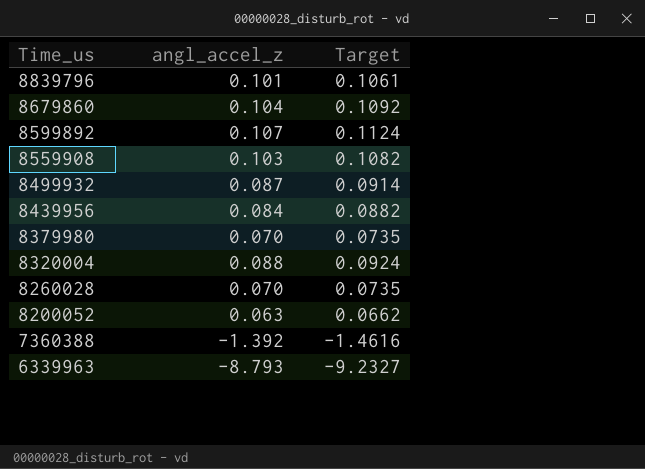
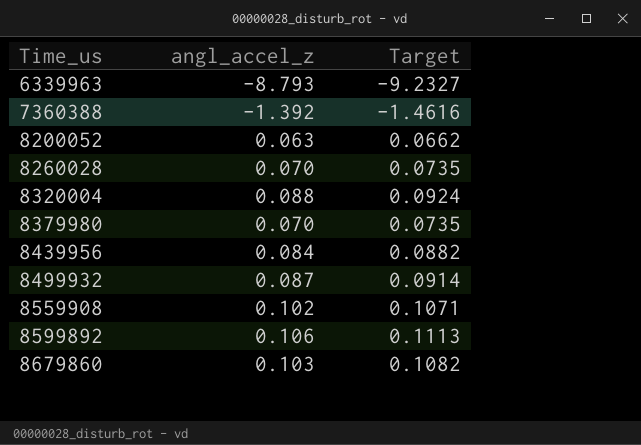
row order: Time_us descending -> Time_us ascending
row 8839796: 0.101 | 0.1061 -> none
8559908 | angl_accel_z: 0.103 -> 0.102
8559908 | Target: 0.1082 -> 0.1071
8599892 | angl_accel_z: 0.107 -> 0.106
8599892 | Target: 0.1124 -> 0.1113
8679860 | angl_accel_z: 0.104 -> 0.103
8679860 | Target: 0.1092 -> 0.1082

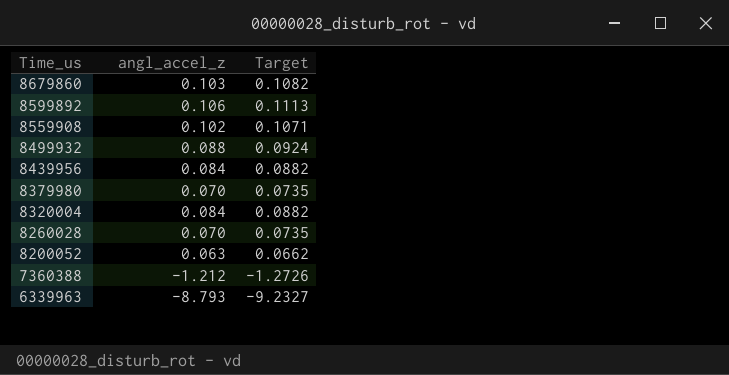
row order: Time_us ascending -> Time_us descending
8499932 | angl_accel_z: 0.087 -> 0.088
8499932 | Target: 0.0914 -> 0.0924
8320004 | angl_accel_z: 0.088 -> 0.084
8320004 | Target: 0.0924 -> 0.0882
7360388 | angl_accel_z: -1.392 -> -1.212
7360388 | Target: -1.4616 -> -1.2726

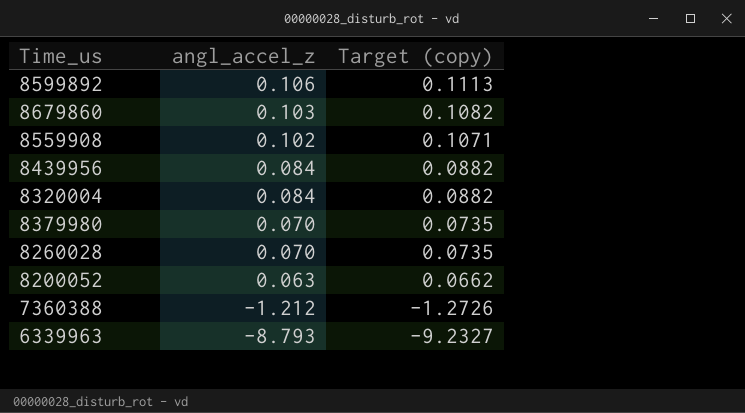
row order: Time_us descending -> angl_accel_z descending
column name: Target -> Target (copy)
row 8499932: 0.088 | 0.0924 -> none

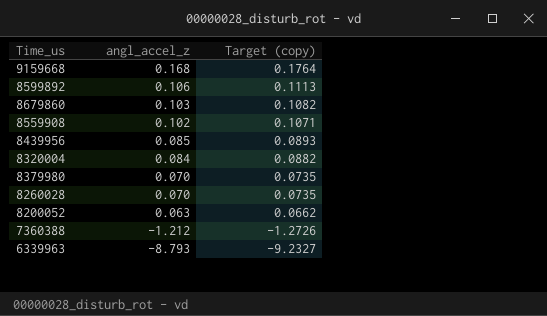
row 9159668: none -> 0.168 | 0.1764
8439956 | angl_accel_z: 0.084 -> 0.085
8439956 | Target (copy): 0.0882 -> 0.0893

